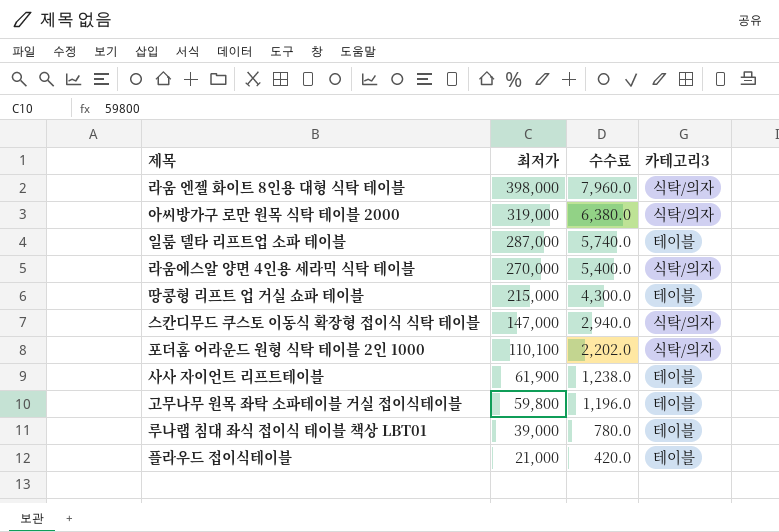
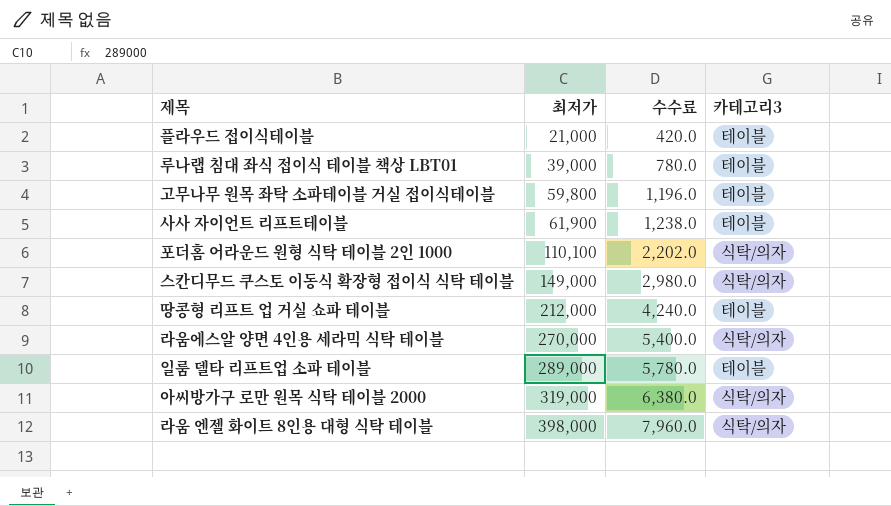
row order: 최저가 descending -> 최저가 ascending
스칸디무드 쿠스토 이동식 확장형 접이식 식탁 테이블 | 최저가: 147,000 -> 149,000
스칸디무드 쿠스토 이동식 확장형 접이식 식탁 테이블 | 수수료: 2,940.0 -> 2,980.0
땅콩형 리프트 업 거실 쇼파 테이블 | 최저가: 215,000 -> 212,000
땅콩형 리프트 업 거실 쇼파 테이블 | 수수료: 4,300.0 -> 4,240.0
일룸 델타 리프트업 소파 테이블 | 최저가: 287,000 -> 289,000
일룸 델타 리프트업 소파 테이블 | 수수료: 5,740.0 -> 5,780.0

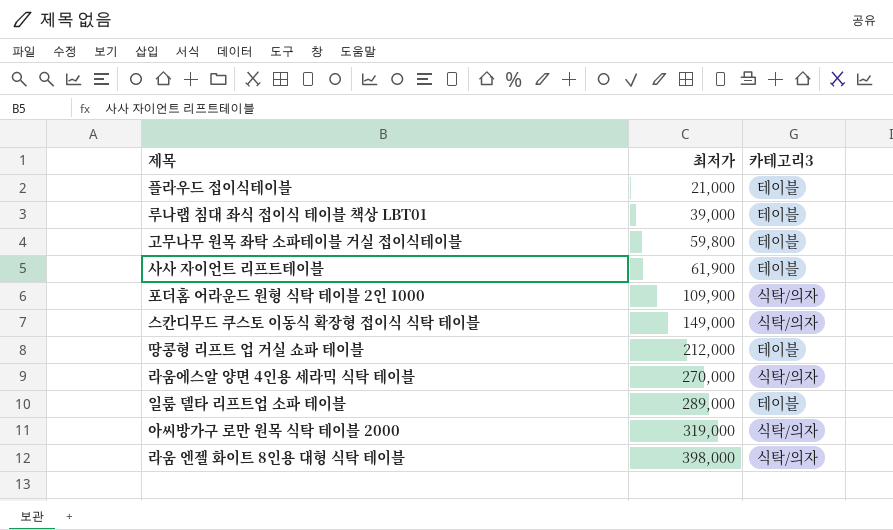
column 수수료 | formula: [최저가] * 0.02 -> none
포더홈 어라운드 원형 식탁 테이블 2인 1000 | 최저가: 110,100 -> 109,900

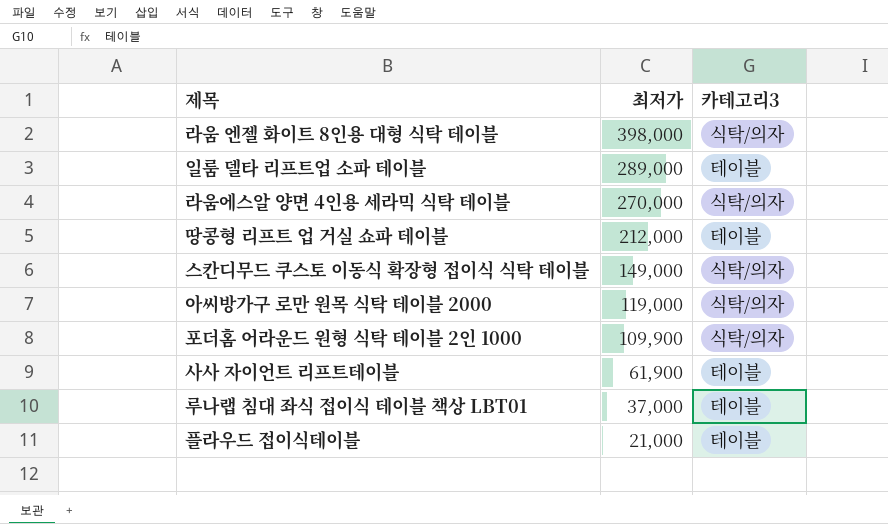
row order: 최저가 ascending -> 최저가 descending
row 고무나무 원목 좌탁 소파테이블 거실 접이식테이블: 59,800 | 테이블 -> none
아씨방가구 로만 원목 식탁 테이블 2000 | 최저가: 319,000 -> 119,000
루나랩 침대 좌식 접이식 테이블 책상 LBT01 | 최저가: 39,000 -> 37,000

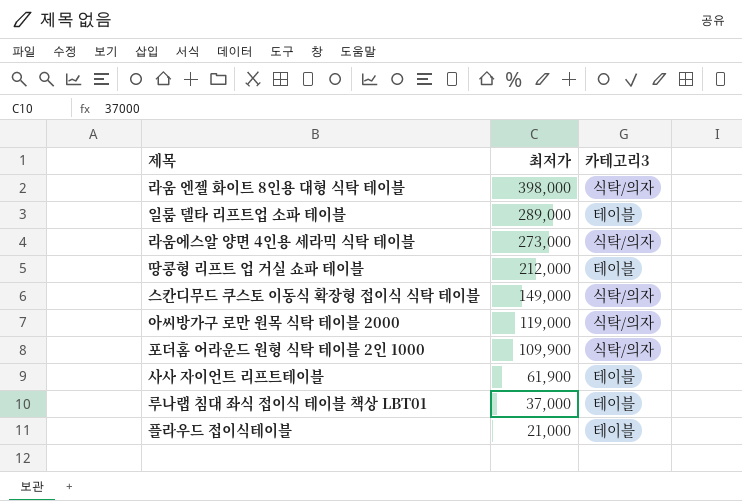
라움에스알 양면 4인용 세라믹 식탁 테이블 | 최저가: 270,000 -> 273,000

